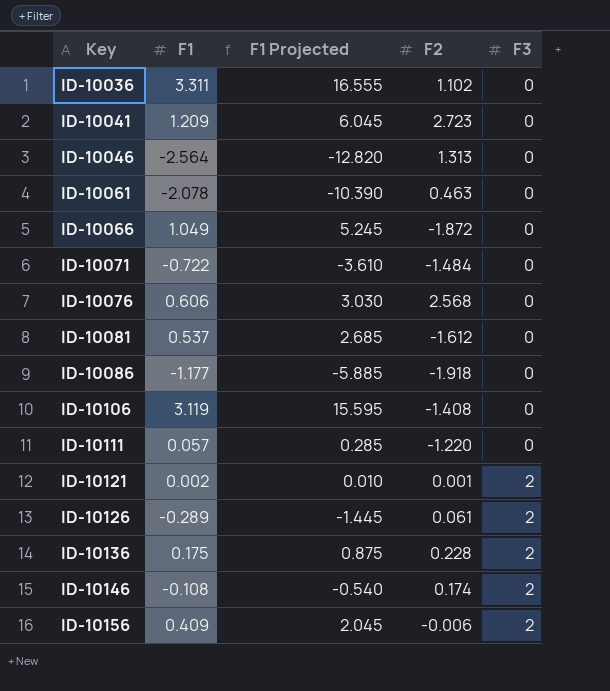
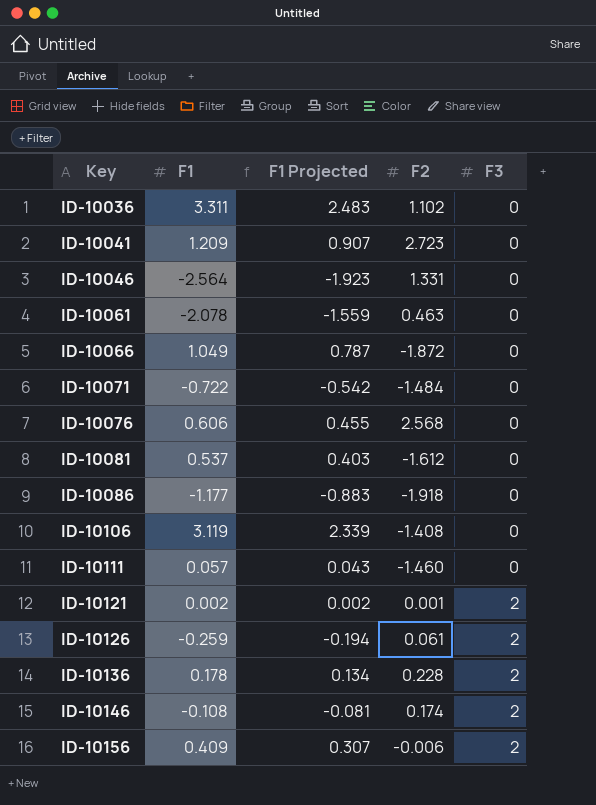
column F1 Projected | formula: [F1] * 5 -> [F1] * 0.75
ID-10046 | F2: 1.313 -> 1.331
ID-10111 | F2: -1.220 -> -1.460
ID-10126 | F1: -0.289 -> -0.259
ID-10136 | F1: 0.175 -> 0.178

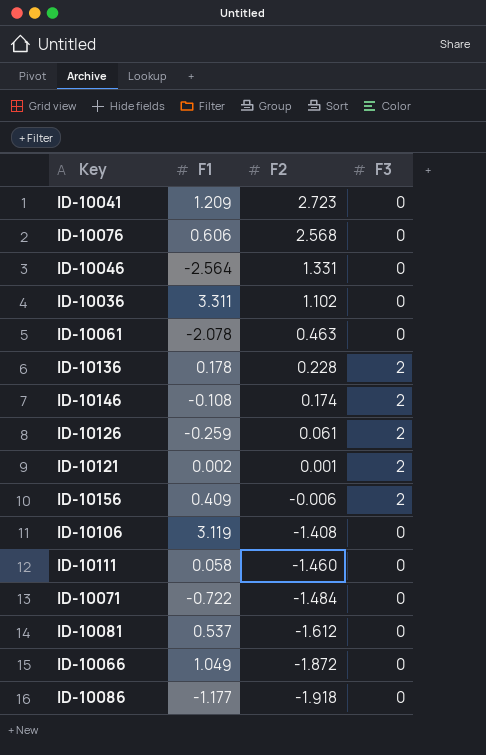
row order: Key ascending -> F2 descending
column F1 Projected | formula: [F1] * 0.75 -> none
ID-10111 | F1: 0.057 -> 0.058

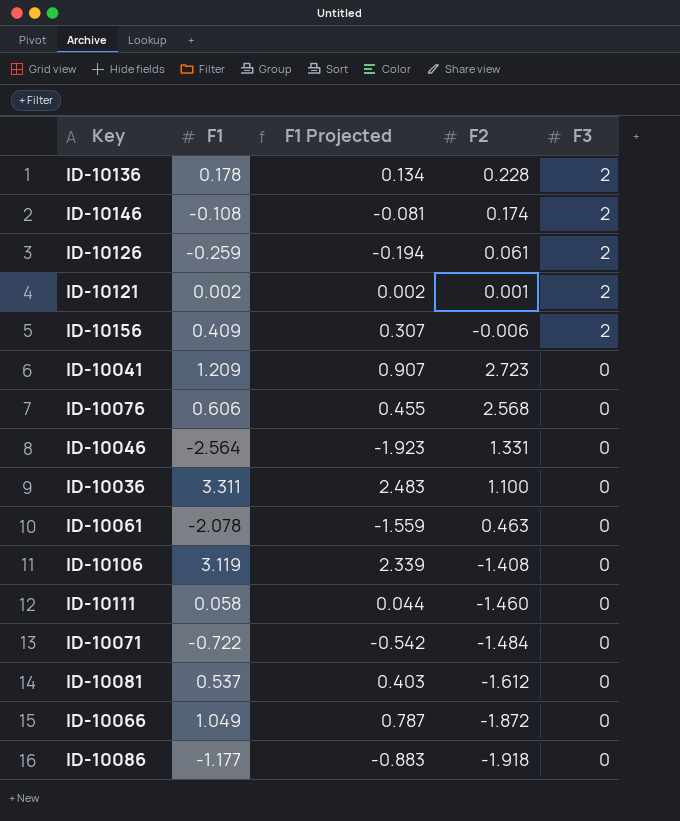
row order: F2 descending -> F3 descending
column F1 Projected | formula: none -> [F1] * 0.75
ID-10036 | F2: 1.102 -> 1.100

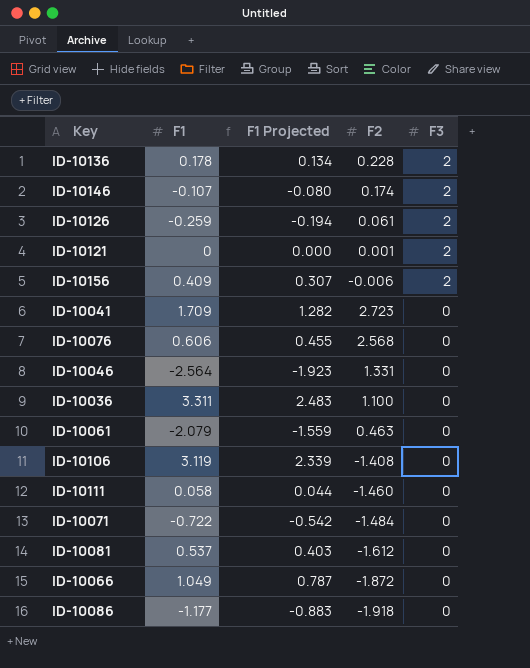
ID-10146 | F1: -0.108 -> -0.107
ID-10146 | F1 Projected: -0.081 -> -0.080
ID-10121 | F1: 0.002 -> 0
ID-10121 | F1 Projected: 0.002 -> 0.000
ID-10041 | F1: 1.209 -> 1.709
ID-10041 | F1 Projected: 0.907 -> 1.282
ID-10061 | F1: -2.078 -> -2.079

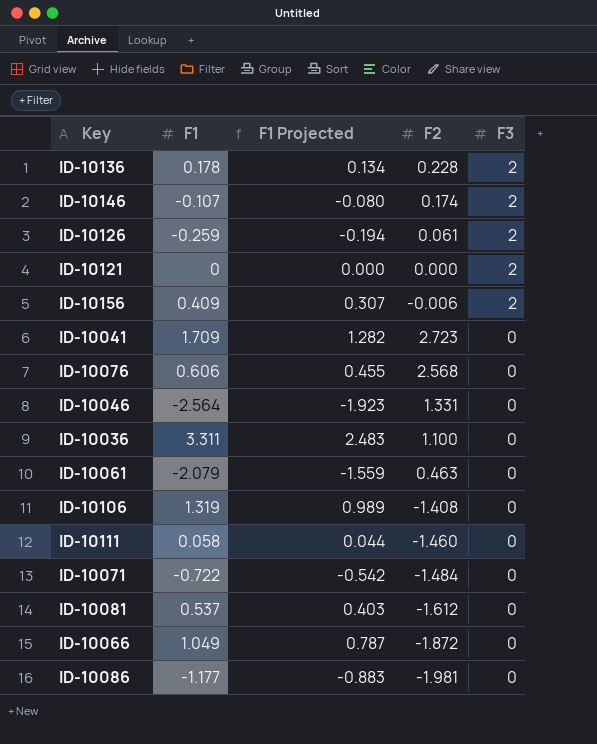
ID-10121 | F2: 0.001 -> 0.000
ID-10106 | F1: 3.119 -> 1.319
ID-10106 | F1 Projected: 2.339 -> 0.989
ID-10086 | F2: -1.918 -> -1.981

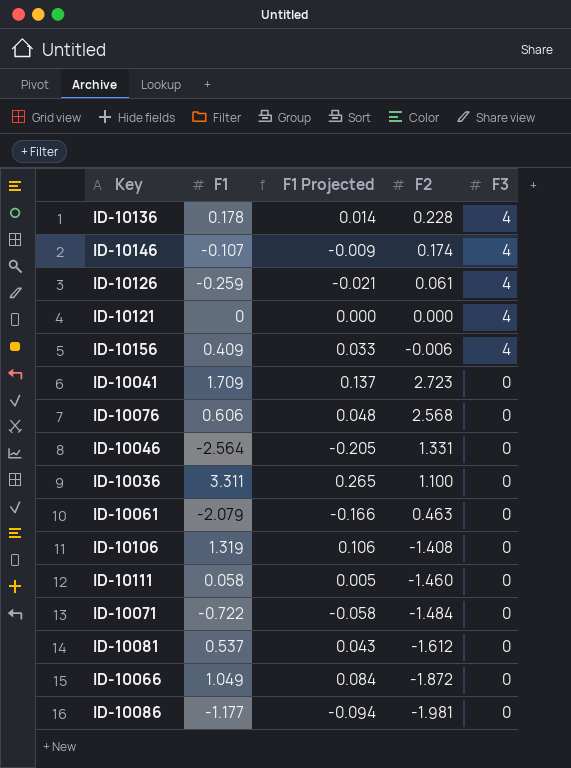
column F1 Projected | formula: [F1] * 0.75 -> [F1] * 0.08
ID-10136 | F3: 2 -> 4
ID-10146 | F3: 2 -> 4
ID-10126 | F3: 2 -> 4
ID-10121 | F3: 2 -> 4
ID-10156 | F3: 2 -> 4

